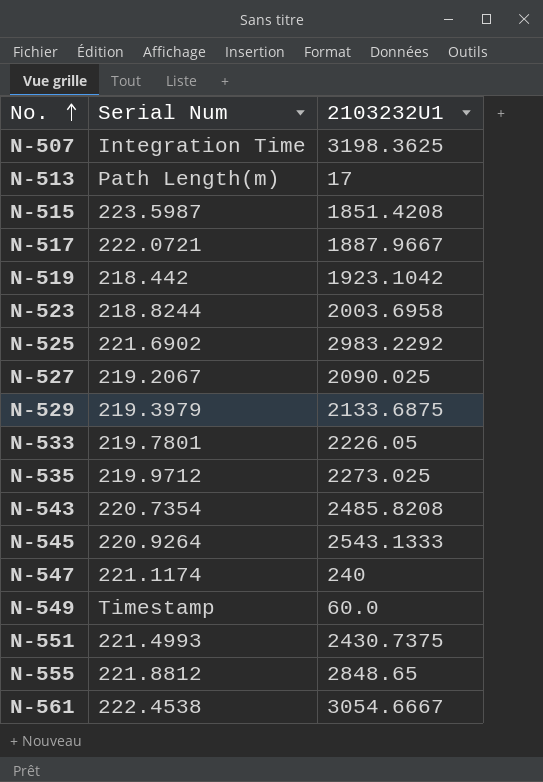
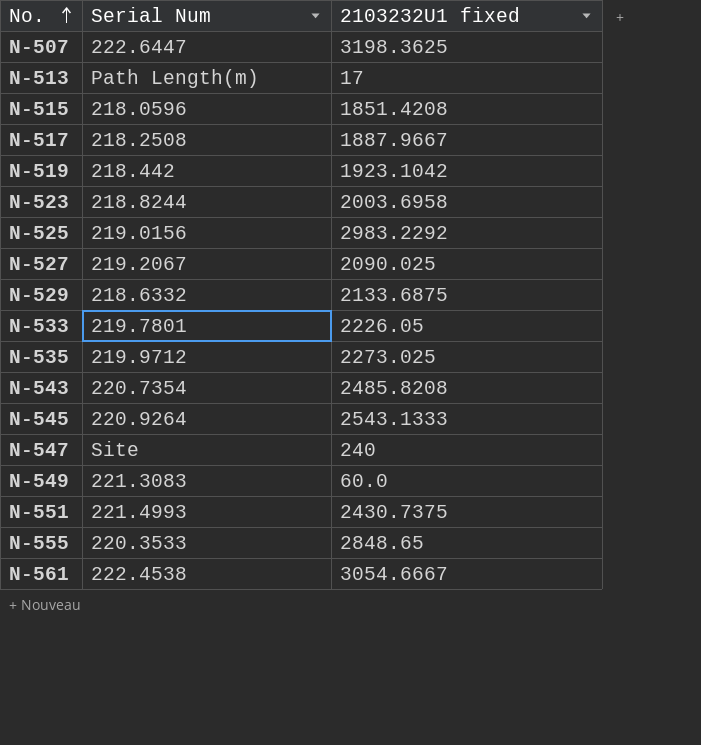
column name: 2103232U1 -> 2103232U1 fixed
N-507 | Serial Num: Integration Time -> 222.6447
N-515 | Serial Num: 223.5987 -> 218.0596
N-517 | Serial Num: 222.0721 -> 218.2508
N-525 | Serial Num: 221.6902 -> 219.0156
N-529 | Serial Num: 219.3979 -> 218.6332
N-547 | Serial Num: 221.1174 -> Site
N-549 | Serial Num: Timestamp -> 221.3083
N-555 | Serial Num: 221.8812 -> 220.3533

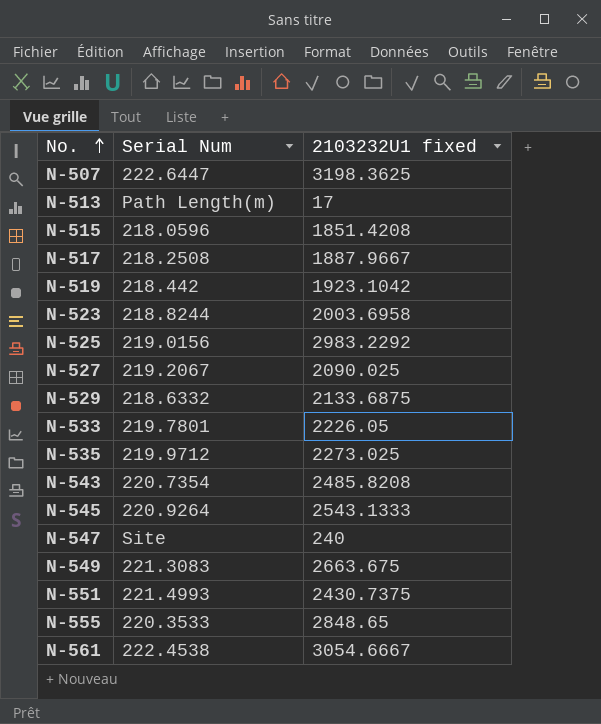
N-549 | 2103232U1 fixed: 60.0 -> 2663.675

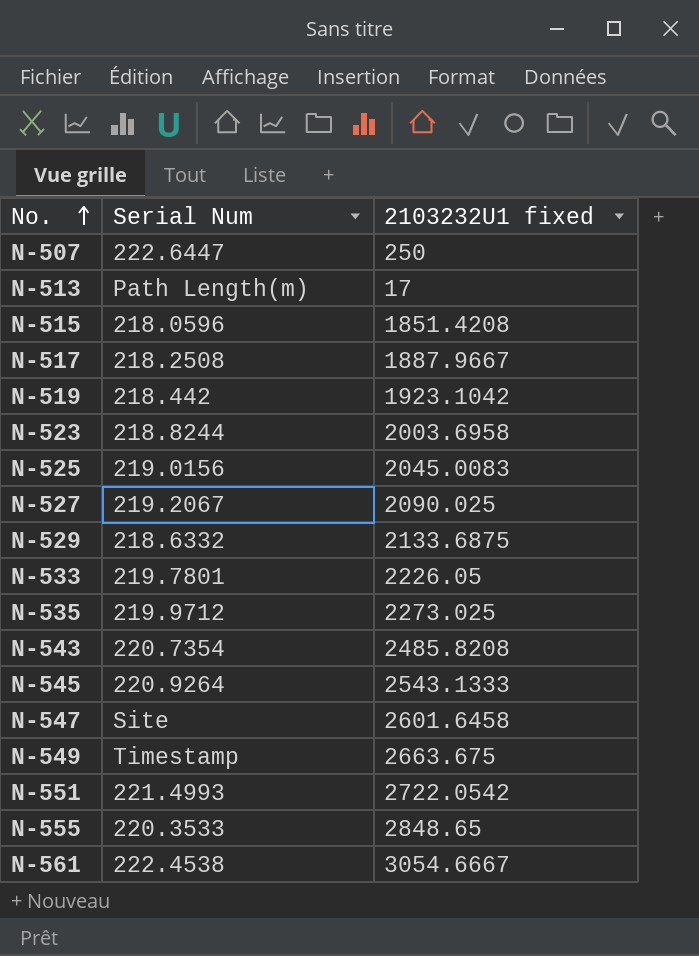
N-507 | 2103232U1 fixed: 3198.3625 -> 250
N-525 | 2103232U1 fixed: 2983.2292 -> 2045.0083
N-547 | 2103232U1 fixed: 240 -> 2601.6458
N-549 | Serial Num: 221.3083 -> Timestamp
N-551 | 2103232U1 fixed: 2430.7375 -> 2722.0542

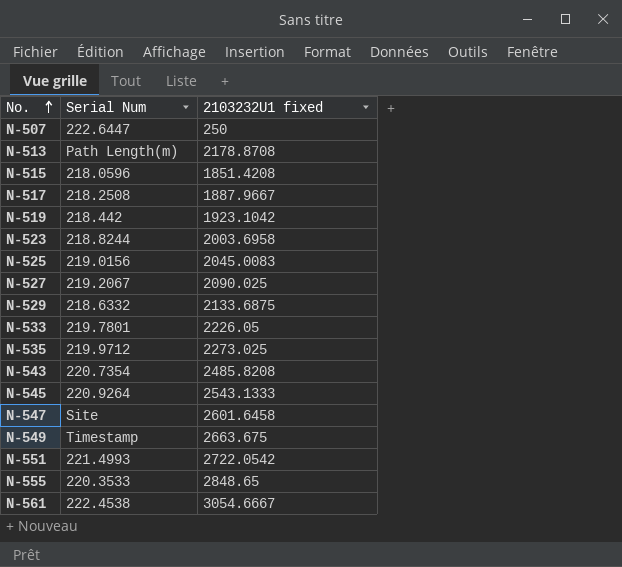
N-513 | 2103232U1 fixed: 17 -> 2178.8708

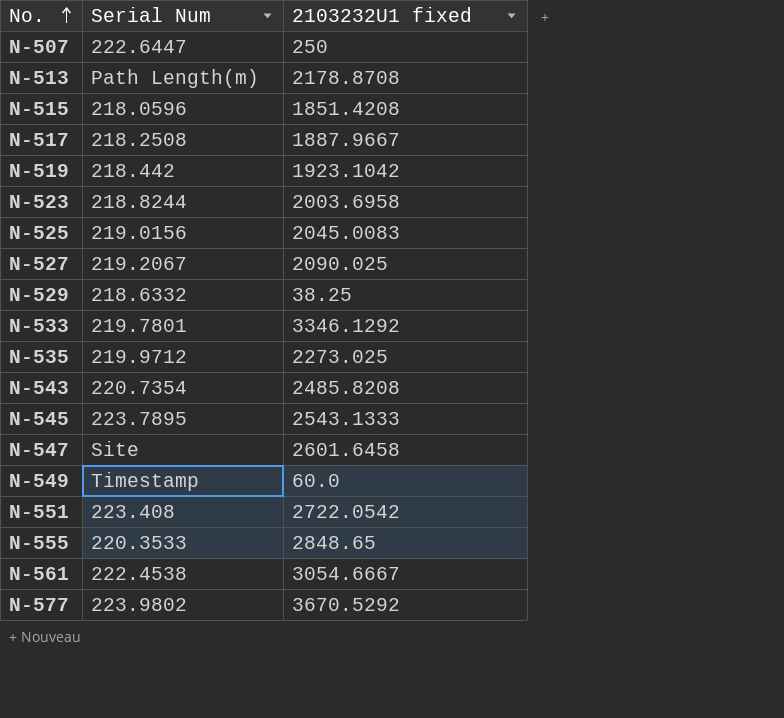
N-529 | 2103232U1 fixed: 2133.6875 -> 38.25
N-533 | 2103232U1 fixed: 2226.05 -> 3346.1292
N-545 | Serial Num: 220.9264 -> 223.7895
N-549 | 2103232U1 fixed: 2663.675 -> 60.0
N-551 | Serial Num: 221.4993 -> 223.408
row N-577: none -> 223.9802 | 3670.5292

